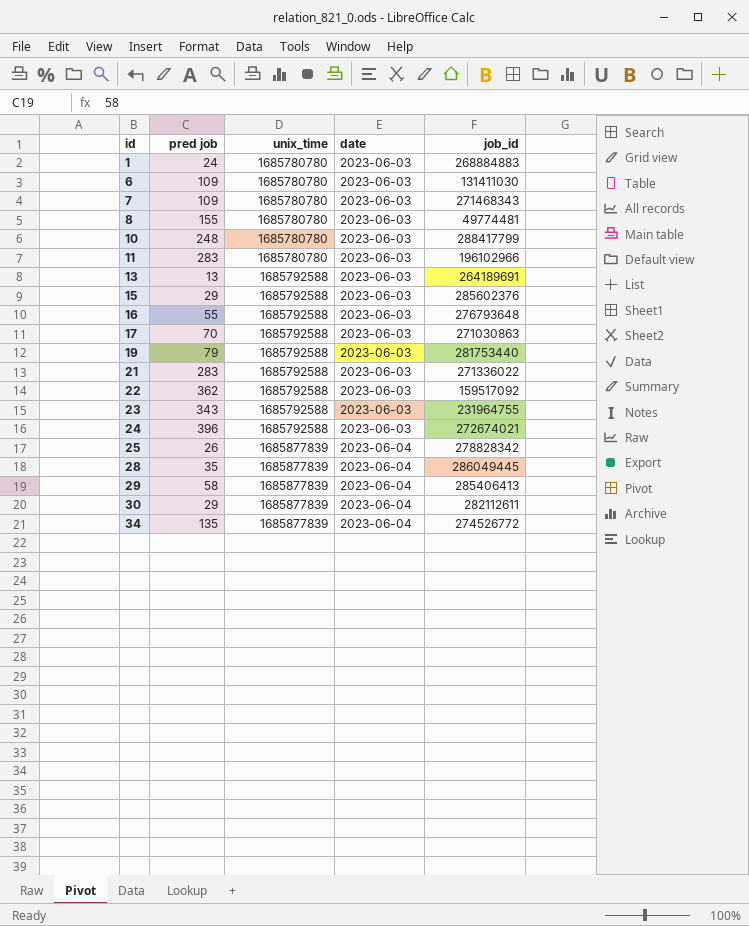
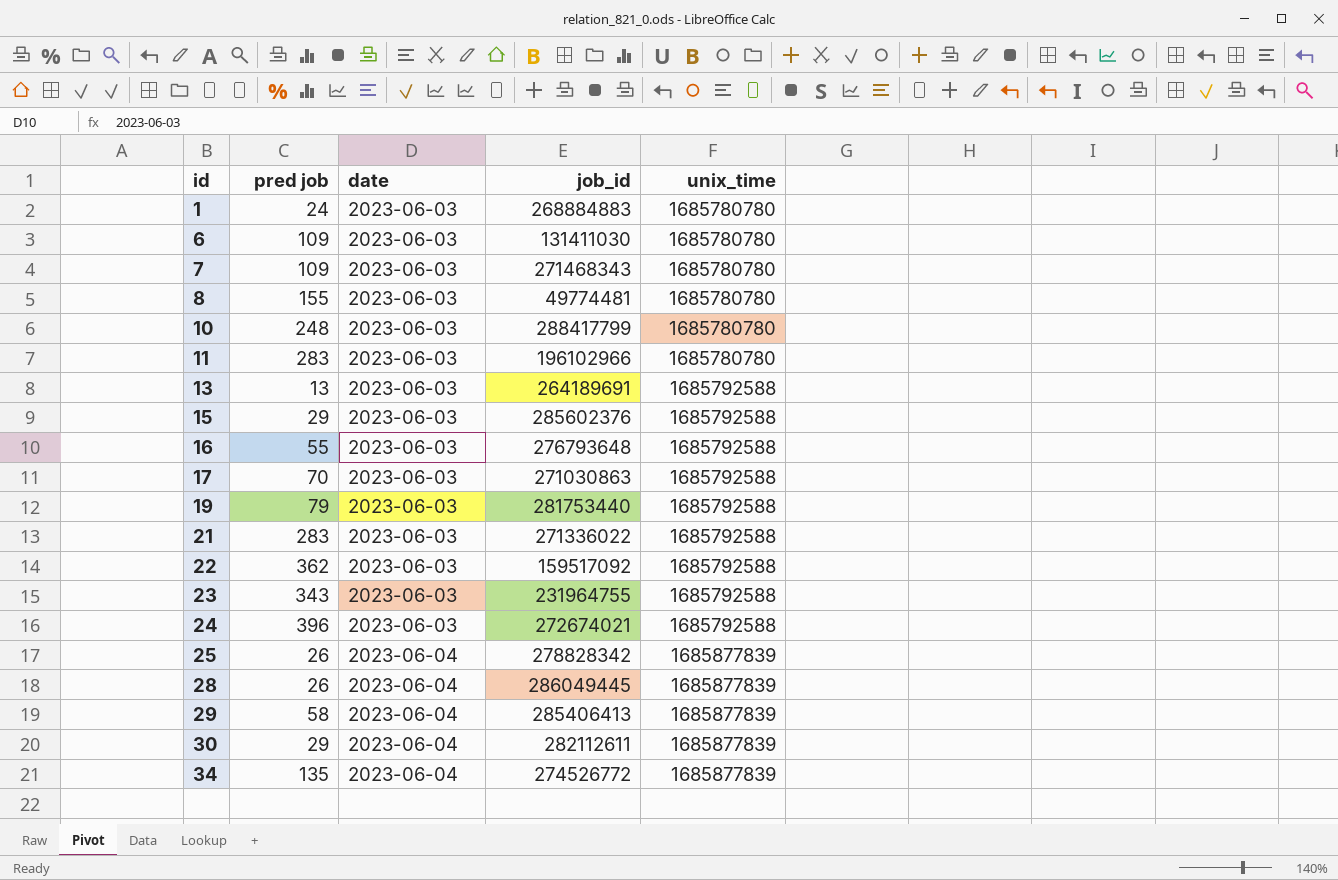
column unix_time | position: 3 -> 5
28 | pred job: 35 -> 26

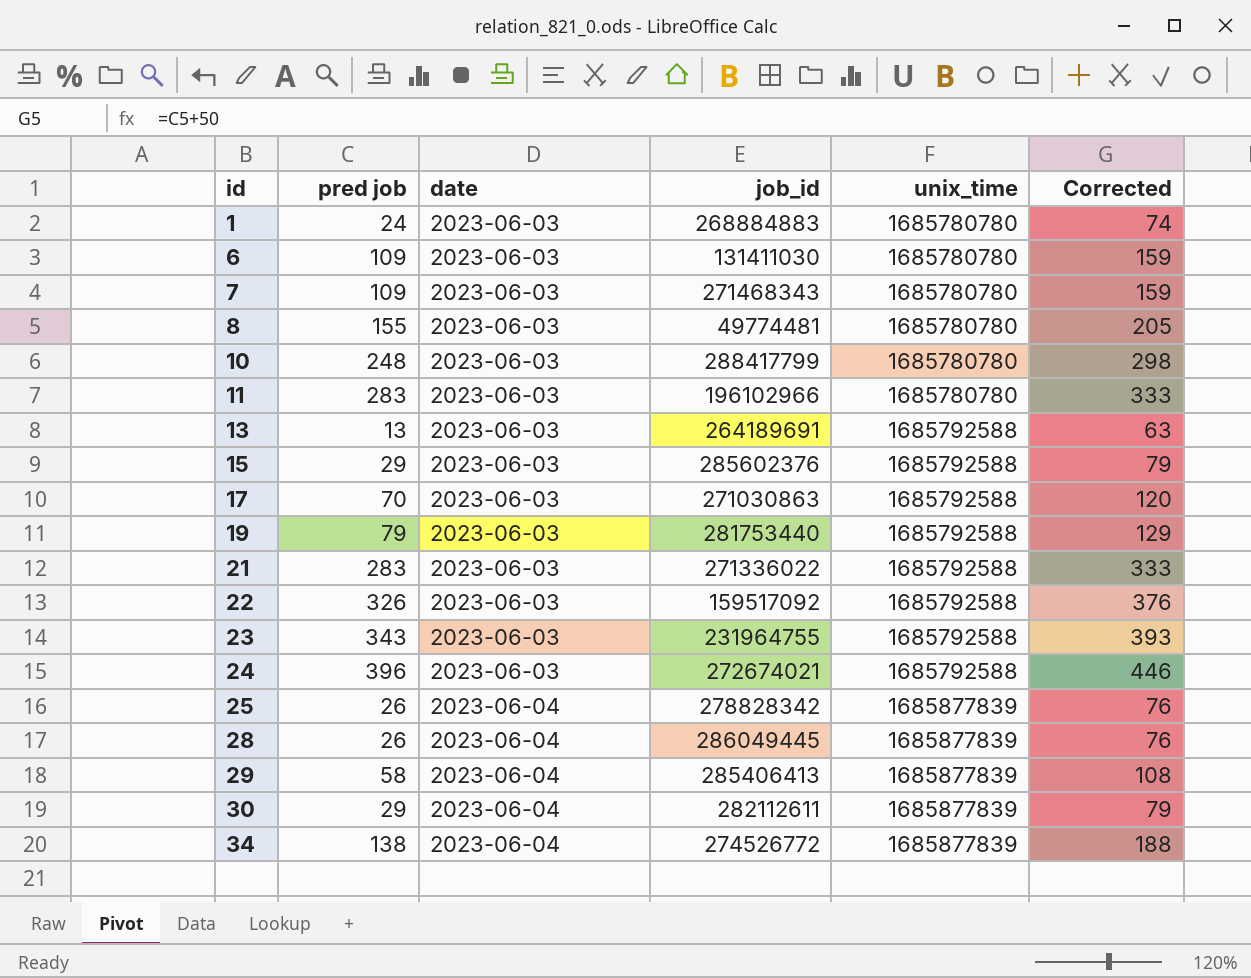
column Corrected | formula: none -> [pred job] + 50
row 16: 55 | 2023-06-03 | 276793648 | 1685792588 -> none
22 | pred job: 362 -> 326
34 | pred job: 135 -> 138

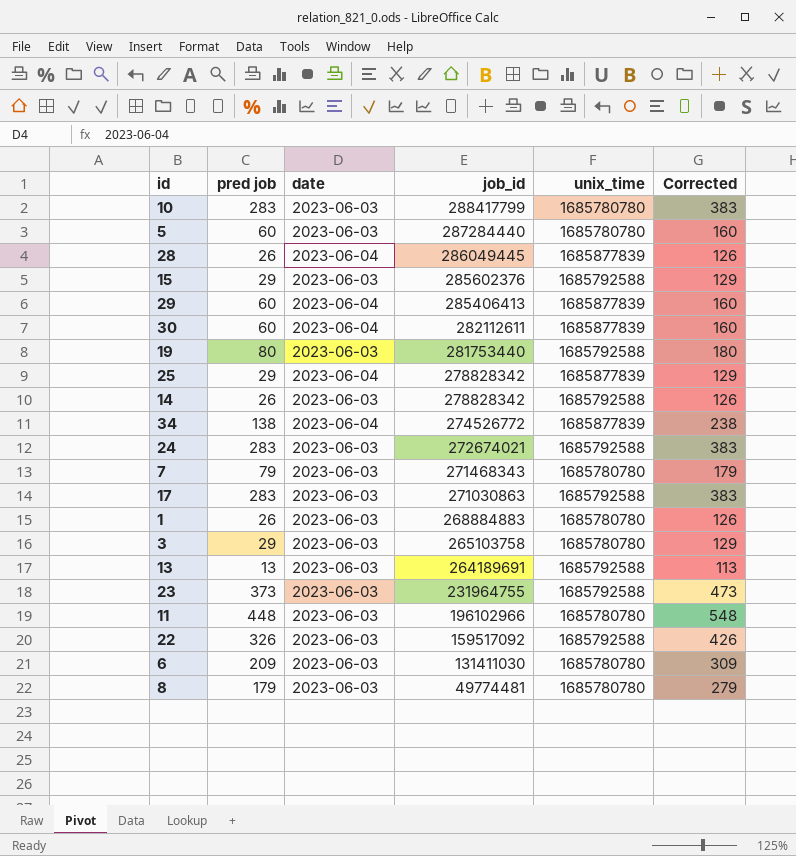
row order: id ascending -> job_id descending
column Corrected | formula: [pred job] + 50 -> [pred job] + 100
row 21: 283 | 2023-06-03 | 271336022 | 1685792588 | 333 -> none
10 | pred job: 248 -> 283
row 5: none -> 60 | 2023-06-03 | 287284440 | 1685780780 | 160
29 | pred job: 58 -> 60
30 | pred job: 29 -> 60
19 | pred job: 79 -> 80
25 | pred job: 26 -> 29
row 14: none -> 26 | 2023-06-03 | 278828342 | 1685792588 | 126
24 | pred job: 396 -> 283
7 | pred job: 109 -> 79
17 | pred job: 70 -> 283
1 | pred job: 24 -> 26
row 3: none -> 29 | 2023-06-03 | 265103758 | 1685780780 | 129
23 | pred job: 343 -> 373
11 | pred job: 283 -> 448
6 | pred job: 109 -> 209
8 | pred job: 155 -> 179

